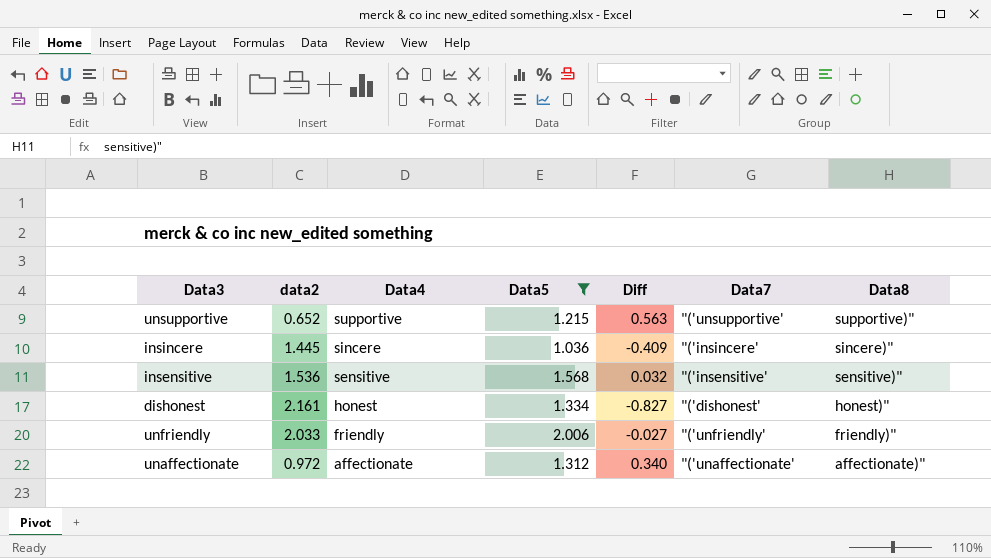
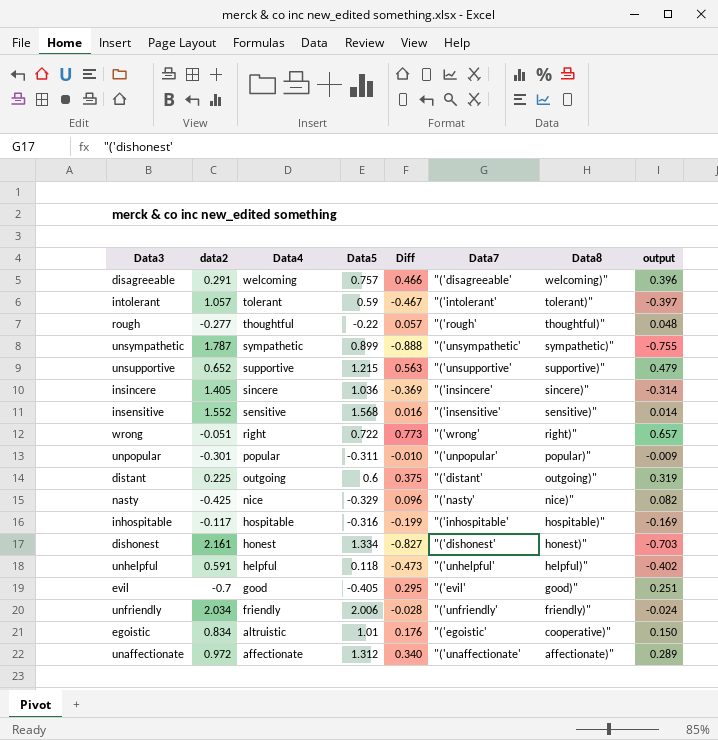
filter: Data5 >= 1.036 -> none
column output | formula: none -> [Diff] * 0.85
insincere | data2: 1.445 -> 1.405
insincere | Diff: -0.409 -> -0.369
insensitive | data2: 1.536 -> 1.552
insensitive | Diff: 0.032 -> 0.016
unfriendly | data2: 2.033 -> 2.034
unfriendly | Diff: -0.027 -> -0.028

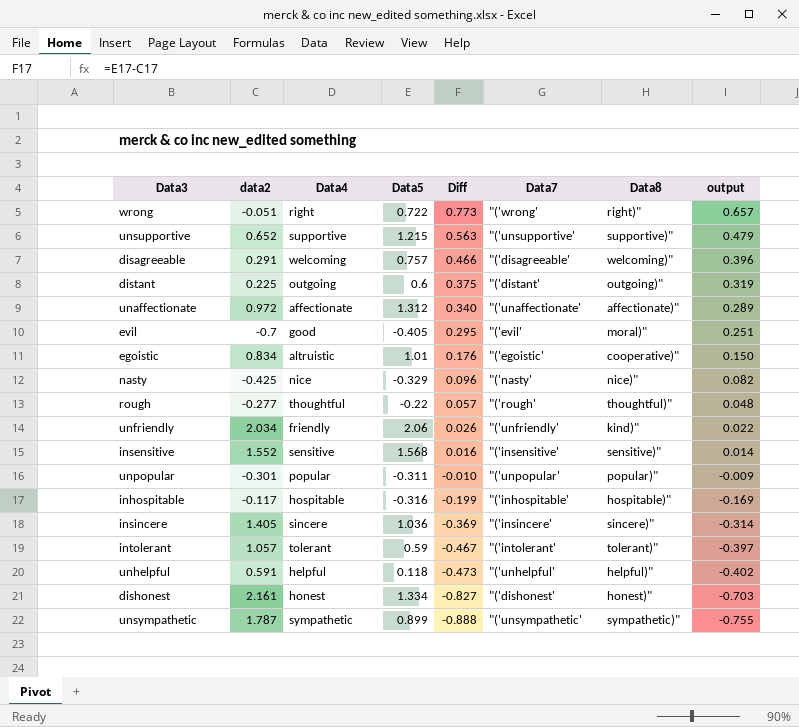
row order: Data4 descending -> Diff descending
evil | Data8: good)" -> moral)"
unfriendly | Data5: 2.006 -> 2.06
unfriendly | Diff: -0.028 -> 0.026
unfriendly | Data8: friendly)" -> kind)"
unfriendly | output: -0.024 -> 0.022

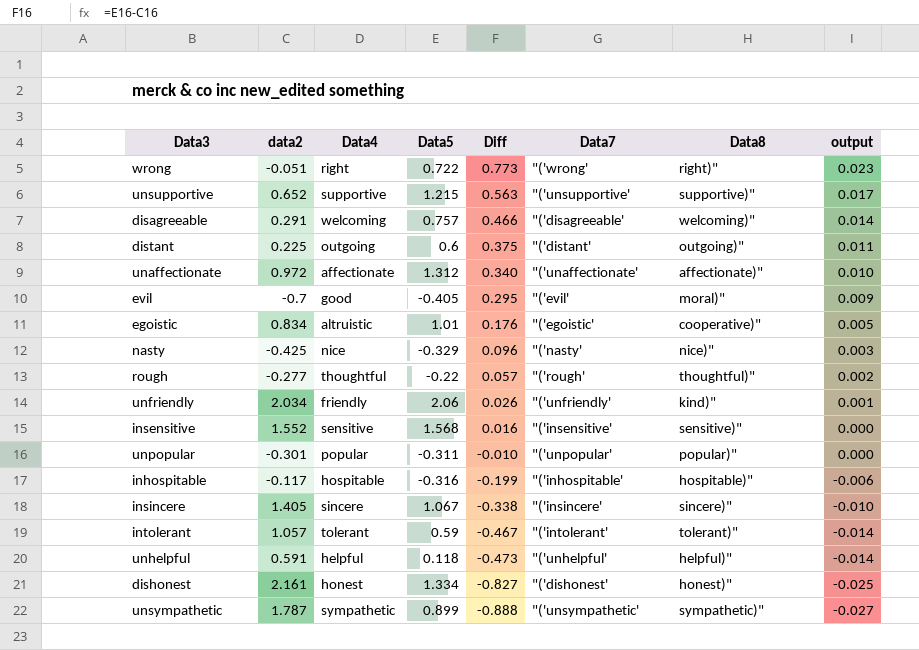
column output | formula: [Diff] * 0.85 -> [Diff] * 0.03
insincere | Data5: 1.036 -> 1.067
insincere | Diff: -0.369 -> -0.338

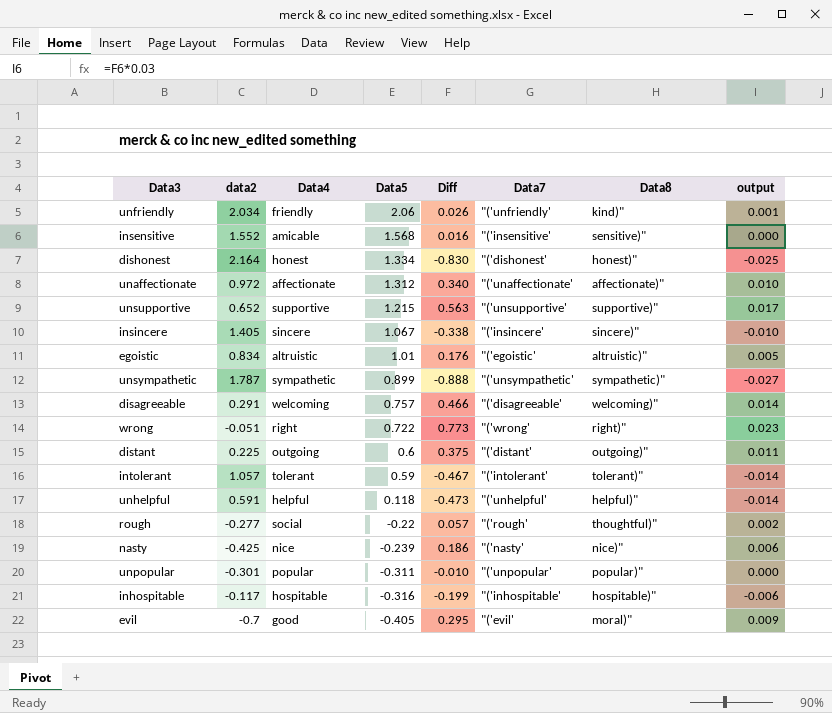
row order: Diff descending -> Data5 descending
insensitive | Data4: sensitive -> amicable
dishonest | data2: 2.161 -> 2.164
dishonest | Diff: -0.827 -> -0.830
egoistic | Data8: cooperative)" -> altruistic)"
rough | Data4: thoughtful -> social
nasty | Data5: -0.329 -> -0.239
nasty | Diff: 0.096 -> 0.186
nasty | output: 0.003 -> 0.006

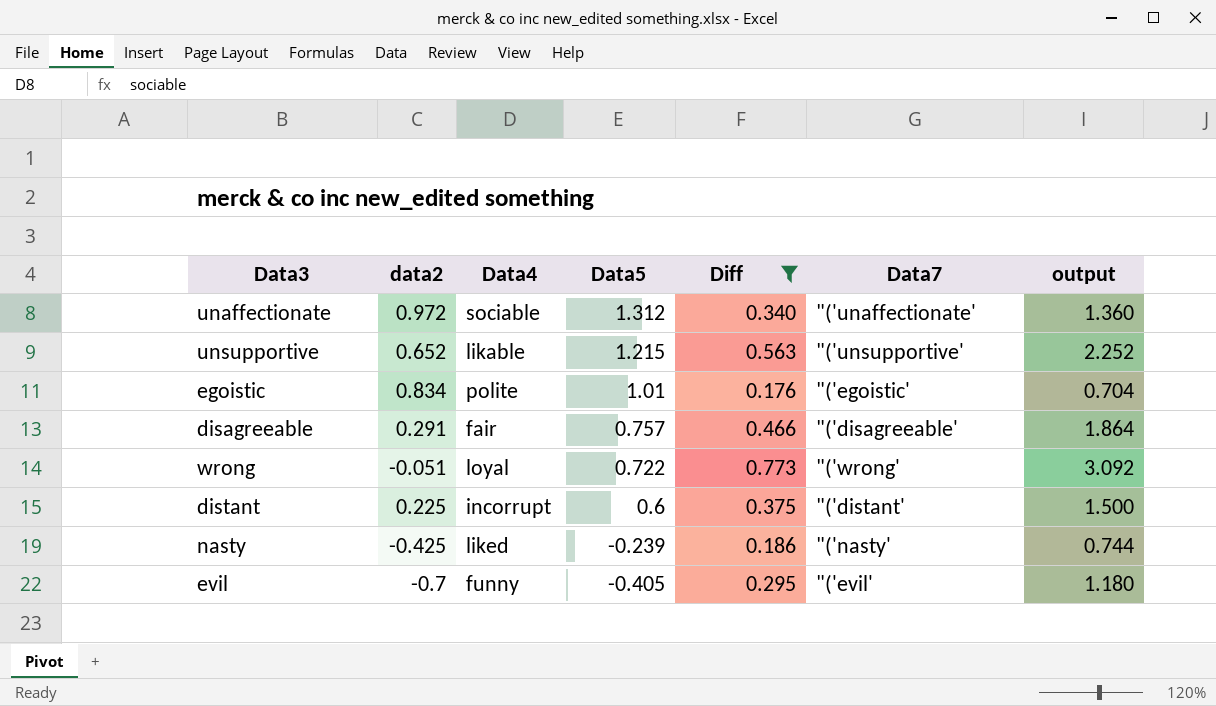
filter: none -> Diff >= 0.176
column Data8 | position: 7 -> none
column output | formula: [Diff] * 0.03 -> [Diff] * 4
unaffectionate | Data4: affectionate -> sociable
unsupportive | Data4: supportive -> likable
egoistic | Data4: altruistic -> polite
disagreeable | Data4: welcoming -> fair
wrong | Data4: right -> loyal
distant | Data4: outgoing -> incorrupt
nasty | Data4: nice -> liked
evil | Data4: good -> funny

